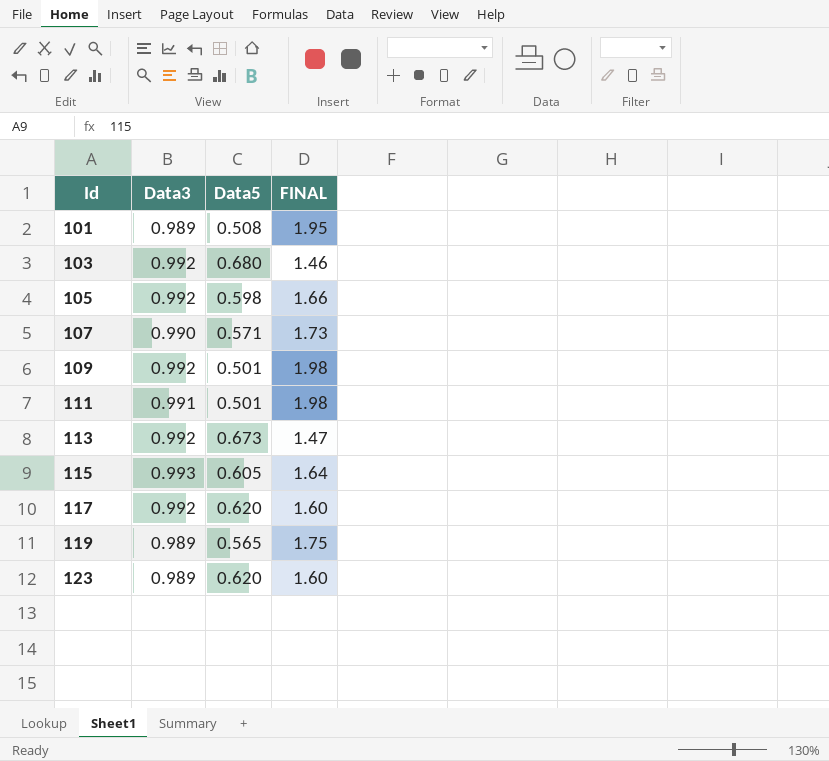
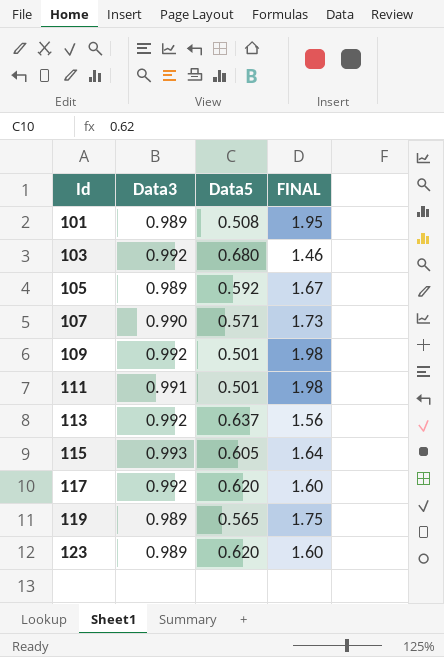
105 | Data3: 0.992 -> 0.989
105 | Data5: 0.598 -> 0.592
105 | FINAL: 1.66 -> 1.67
113 | Data5: 0.673 -> 0.637
113 | FINAL: 1.47 -> 1.56

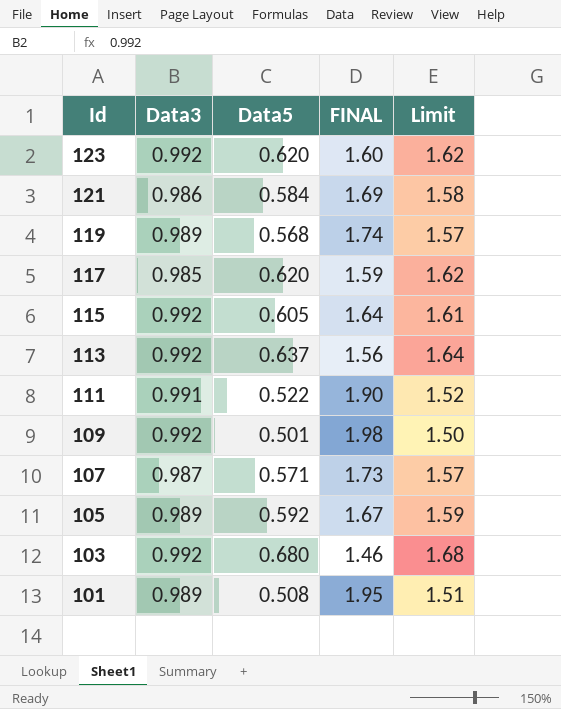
row order: Id ascending -> Id descending
column Limit | formula: none -> [Data5] + 1
123 | Data3: 0.989 -> 0.992
row 121: none -> 0.986 | 0.584 | 1.69 | 1.58
119 | Data5: 0.565 -> 0.568
119 | FINAL: 1.75 -> 1.74
117 | Data3: 0.992 -> 0.985
117 | FINAL: 1.60 -> 1.59
115 | Data3: 0.993 -> 0.992
111 | Data5: 0.501 -> 0.522
111 | FINAL: 1.98 -> 1.90
107 | Data3: 0.990 -> 0.987

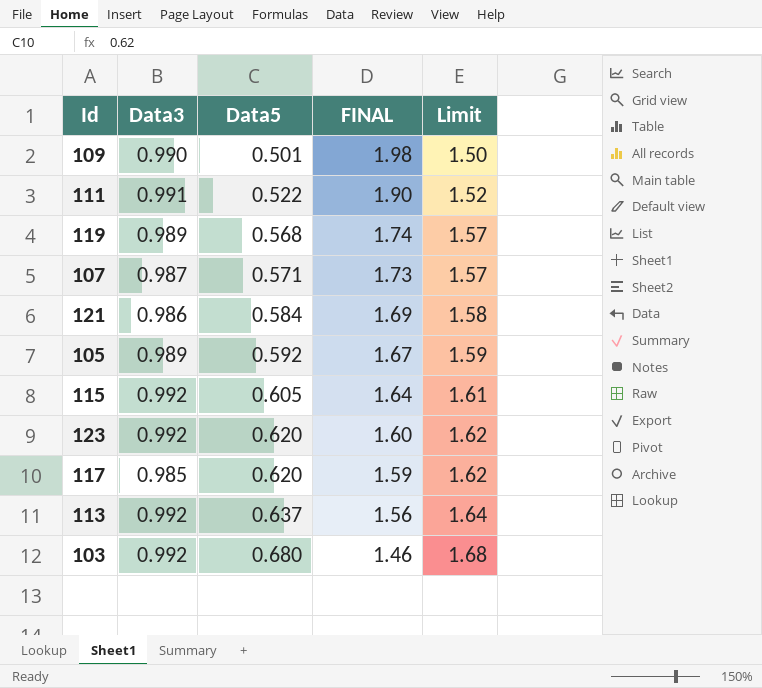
row order: Id descending -> Data5 ascending
row 101: 0.989 | 0.508 | 1.95 | 1.51 -> none
109 | Data3: 0.992 -> 0.990

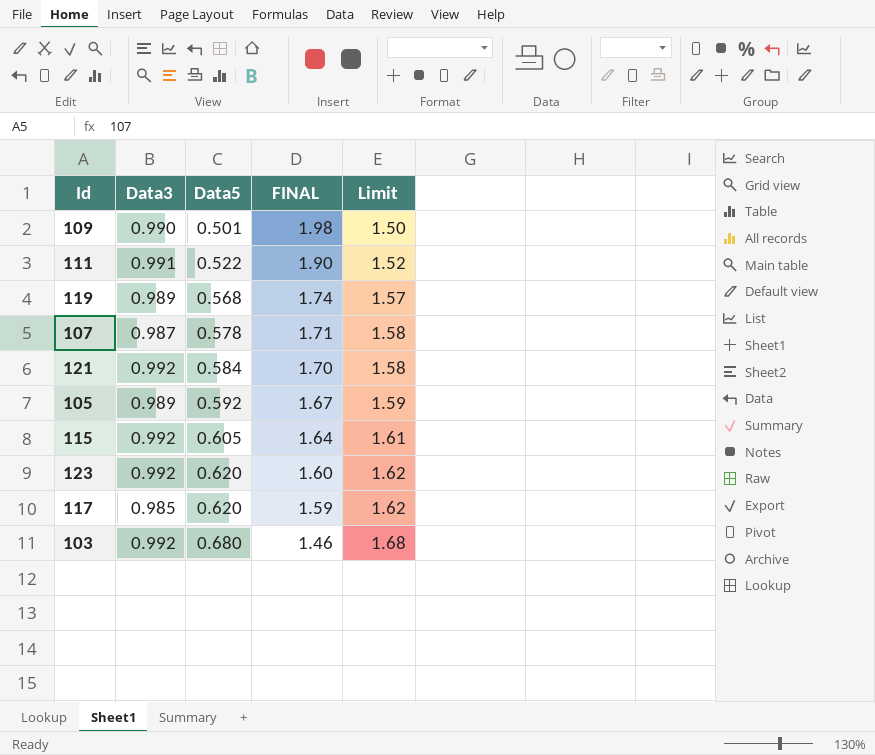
row 113: 0.992 | 0.637 | 1.56 | 1.64 -> none
107 | Data5: 0.571 -> 0.578
107 | FINAL: 1.73 -> 1.71
107 | Limit: 1.57 -> 1.58
121 | Data3: 0.986 -> 0.992
121 | FINAL: 1.69 -> 1.70

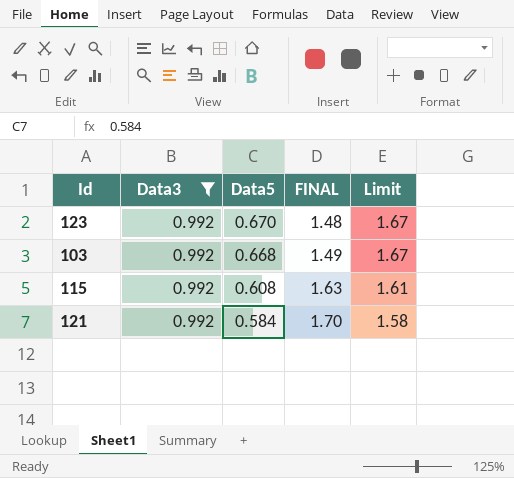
filter: none -> Data3 = 0.992
row order: Data5 ascending -> Data5 descending
123 | Data5: 0.620 -> 0.670
123 | FINAL: 1.60 -> 1.48
123 | Limit: 1.62 -> 1.67
103 | Data5: 0.680 -> 0.668
103 | FINAL: 1.46 -> 1.49
103 | Limit: 1.68 -> 1.67
115 | Data5: 0.605 -> 0.608
115 | FINAL: 1.64 -> 1.63

